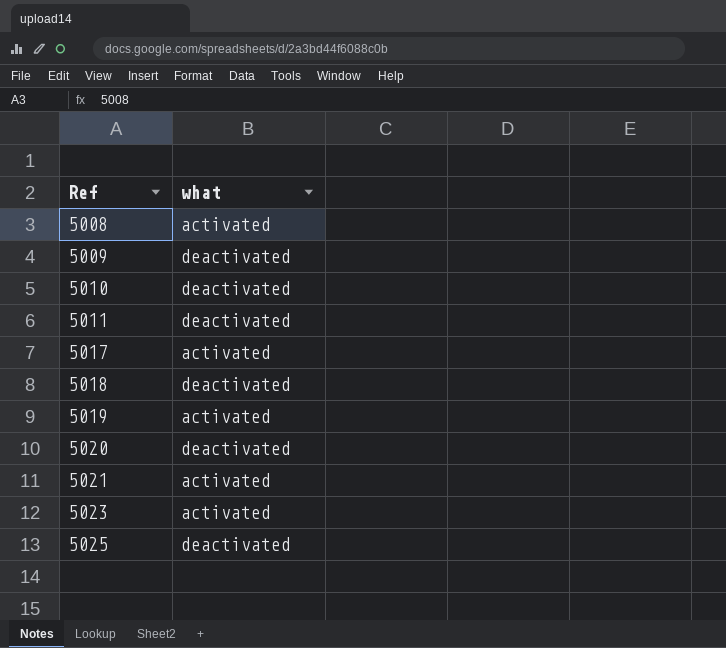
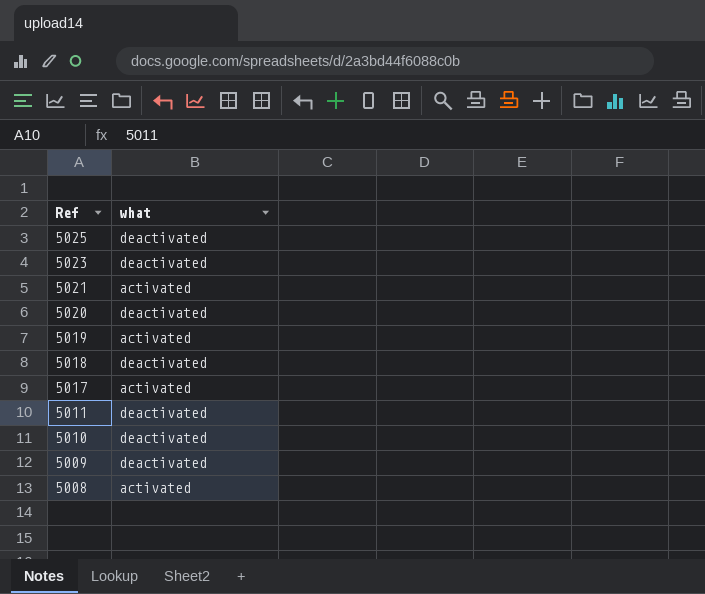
row order: Ref ascending -> Ref descending
5023 | what: activated -> deactivated

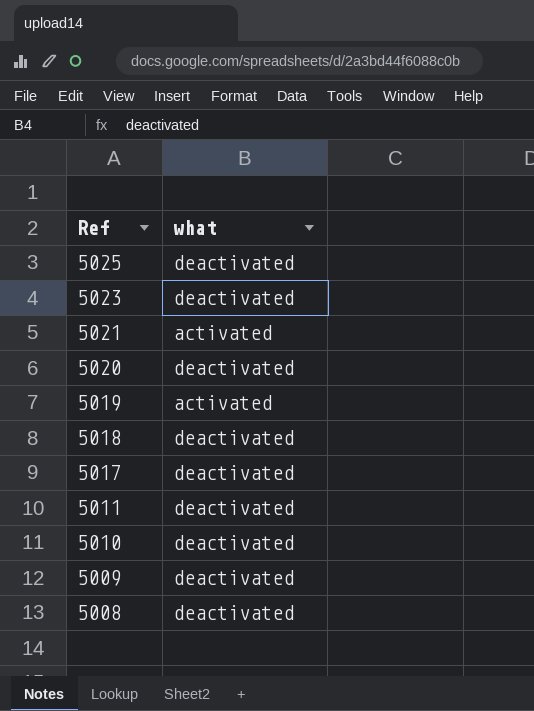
5017 | what: activated -> deactivated
5008 | what: activated -> deactivated

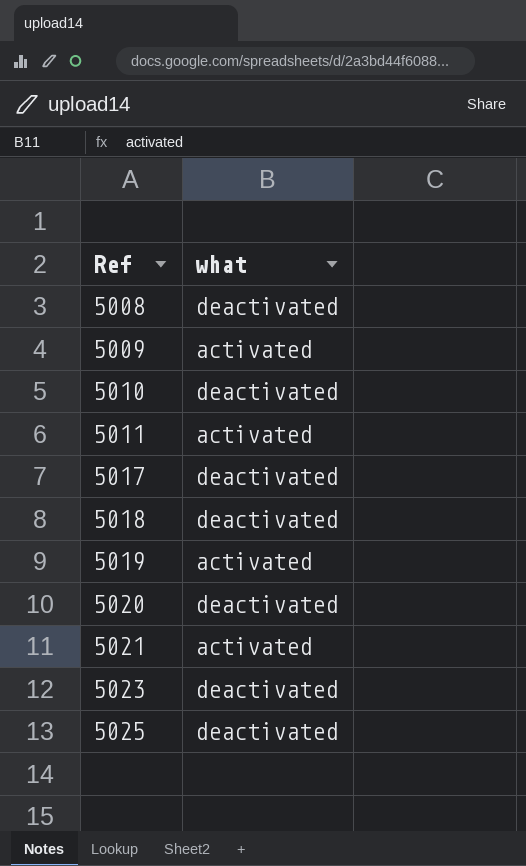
row order: Ref descending -> Ref ascending
5009 | what: deactivated -> activated
5011 | what: deactivated -> activated

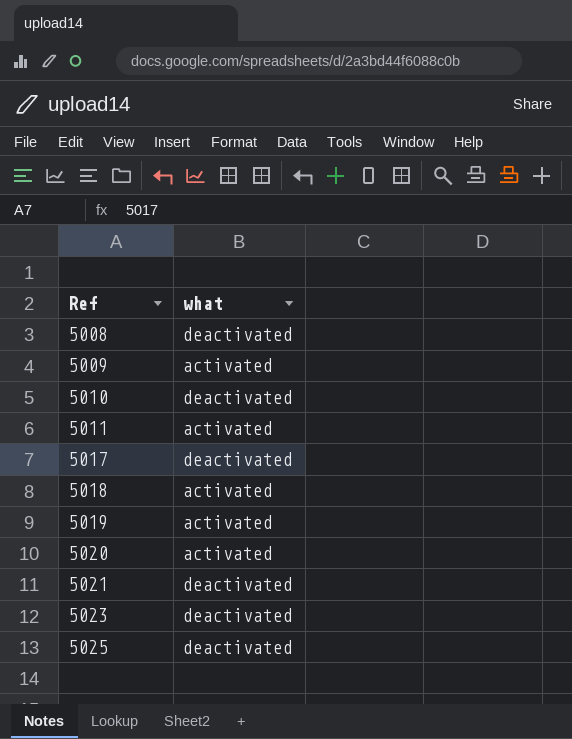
5018 | what: deactivated -> activated
5020 | what: deactivated -> activated
5021 | what: activated -> deactivated

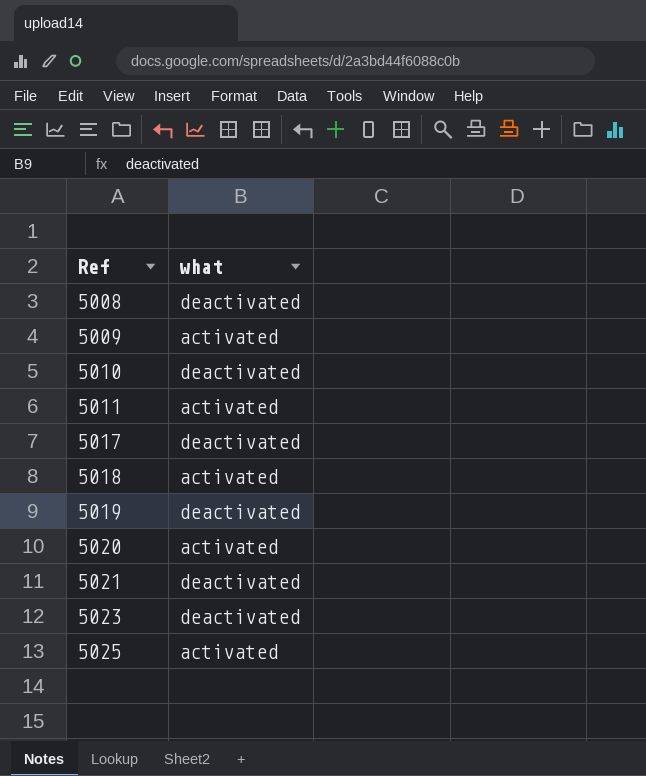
5019 | what: activated -> deactivated
5025 | what: deactivated -> activated

